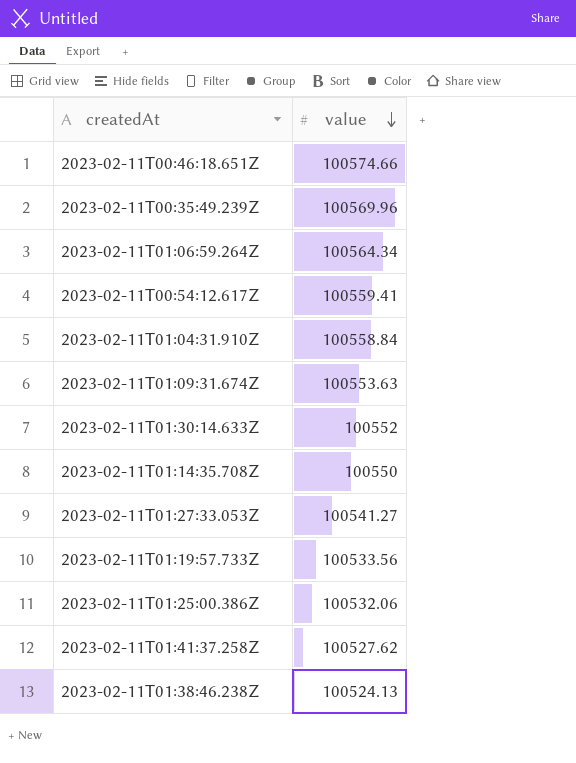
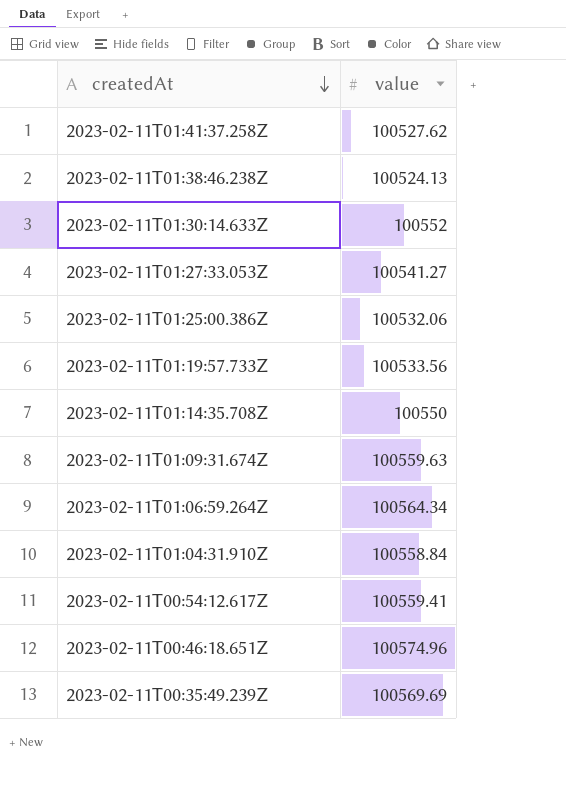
row order: value descending -> createdAt descending
2023-02-11T01:09:31.674Z | value: 100553.63 -> 100559.63
2023-02-11T00:46:18.651Z | value: 100574.66 -> 100574.96
2023-02-11T00:35:49.239Z | value: 100569.96 -> 100569.69

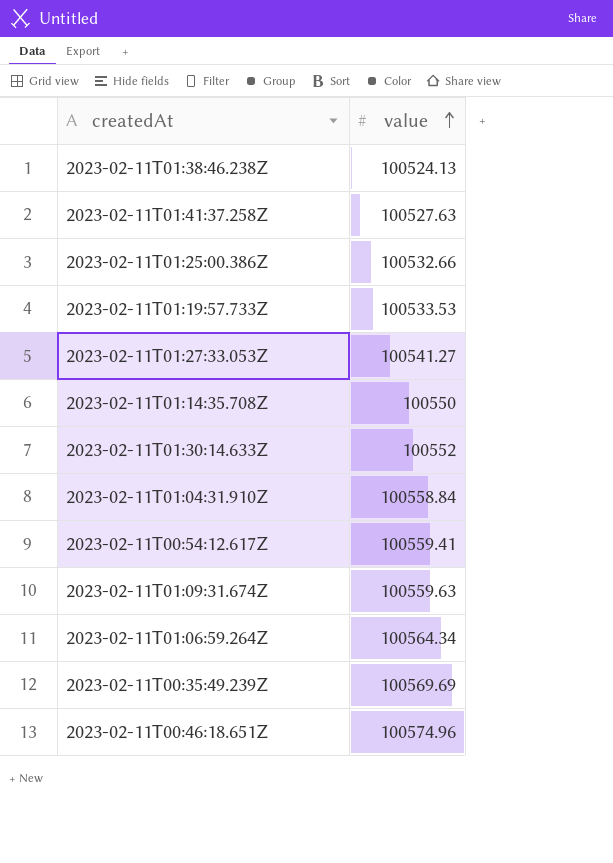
row order: createdAt descending -> value ascending
2023-02-11T01:41:37.258Z | value: 100527.62 -> 100527.63
2023-02-11T01:25:00.386Z | value: 100532.06 -> 100532.66
2023-02-11T01:19:57.733Z | value: 100533.56 -> 100533.53

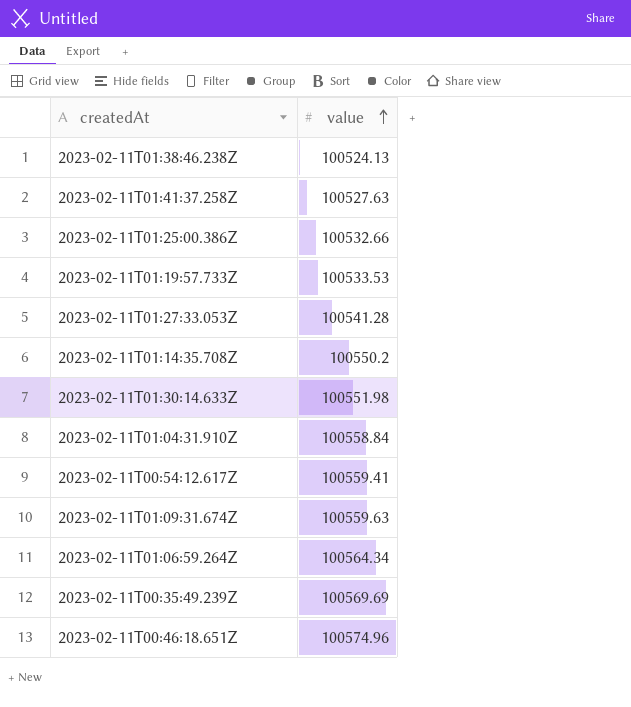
2023-02-11T01:27:33.053Z | value: 100541.27 -> 100541.28
2023-02-11T01:14:35.708Z | value: 100550 -> 100550.2
2023-02-11T01:30:14.633Z | value: 100552 -> 100551.98

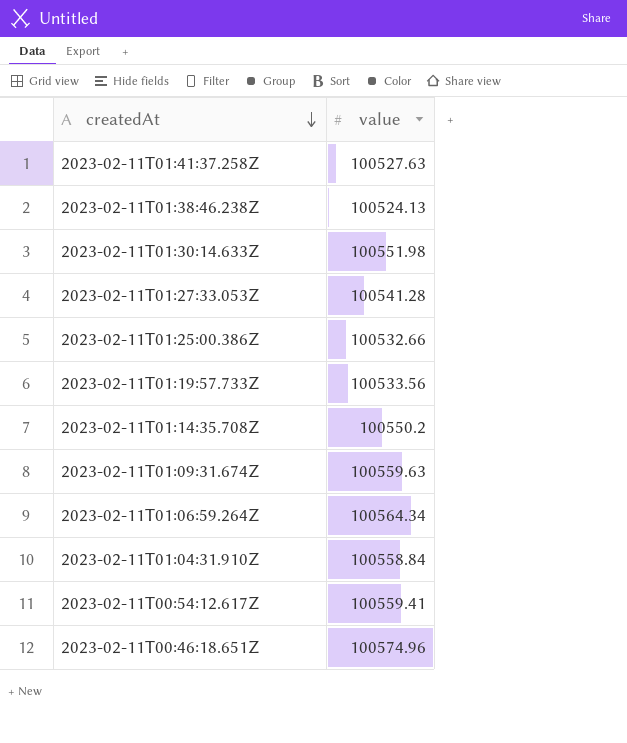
row order: value ascending -> createdAt descending
row 2023-02-11T00:35:49.239Z: 100569.69 -> none
2023-02-11T01:19:57.733Z | value: 100533.53 -> 100533.56

